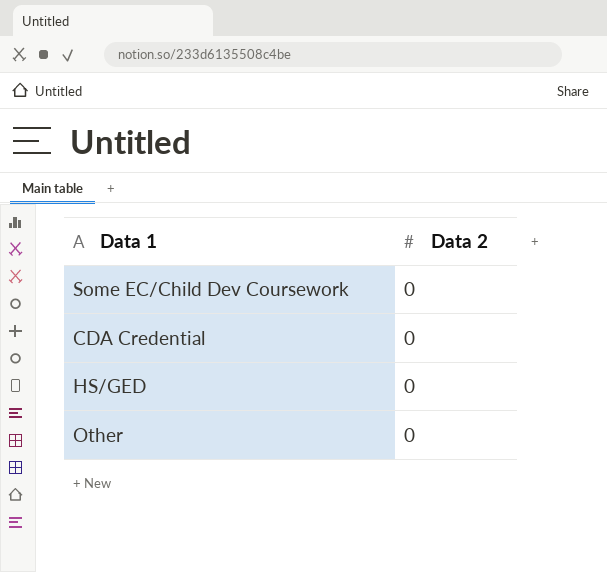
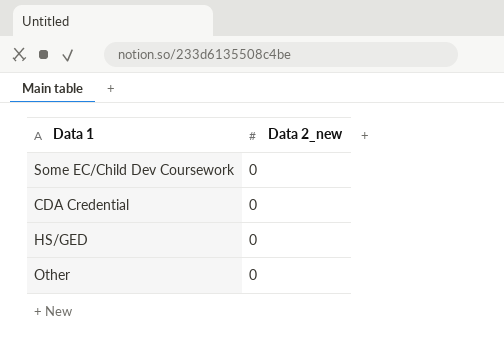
column name: Data 2 -> Data 2_new

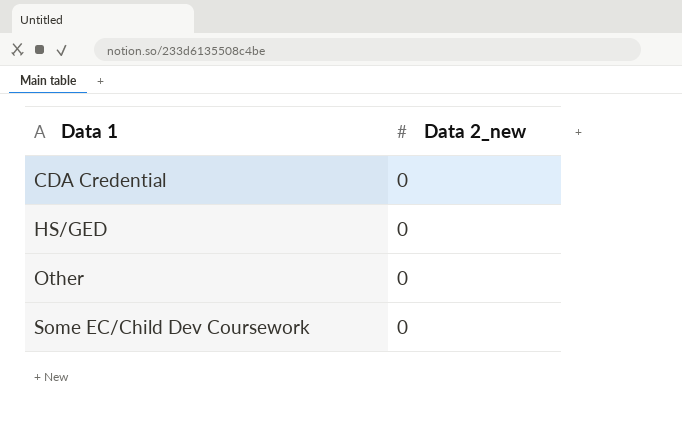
row order: none -> Data 1 ascending

